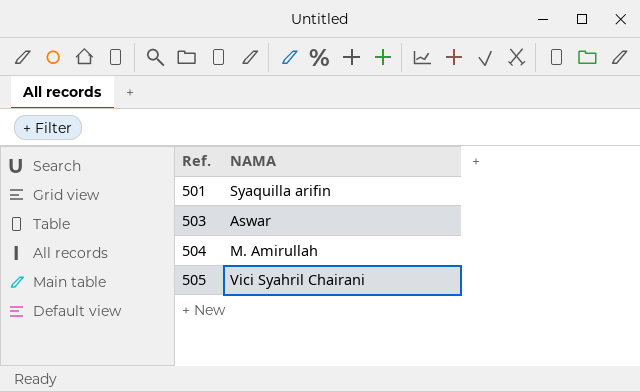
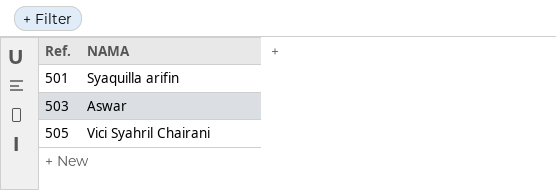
row 504: M. Amirullah -> none

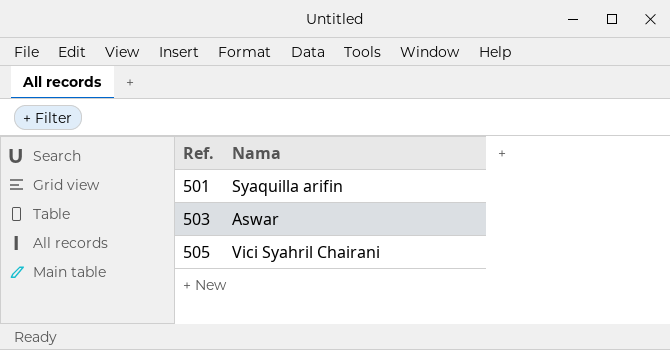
column name: NAMA -> Nama

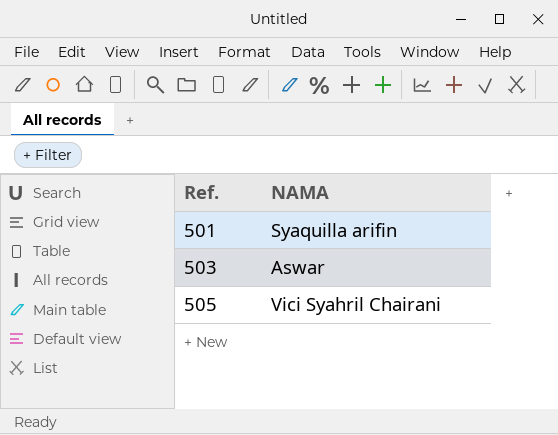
column name: Nama -> NAMA

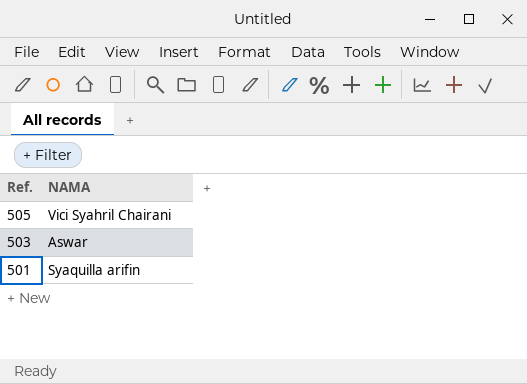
row order: Ref. ascending -> Ref. descending

